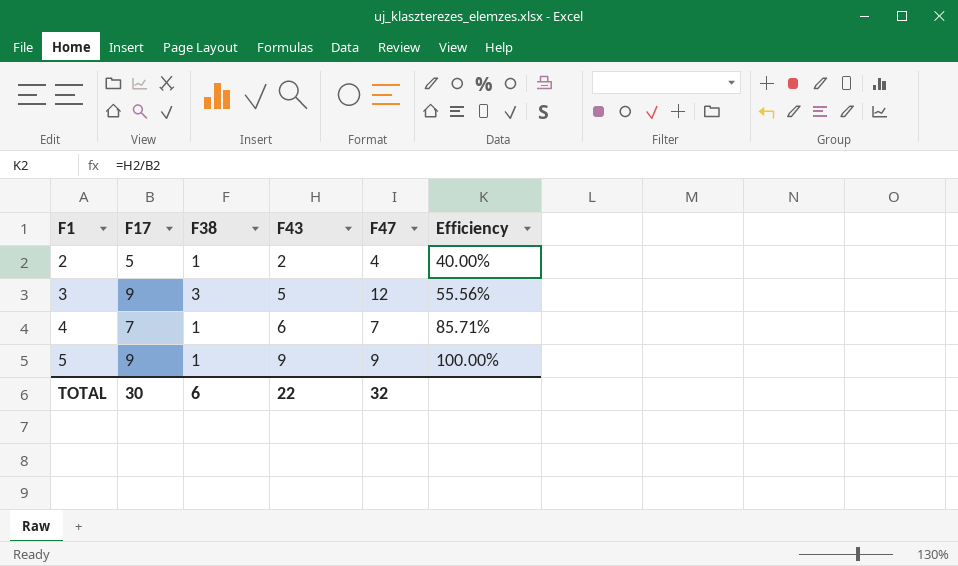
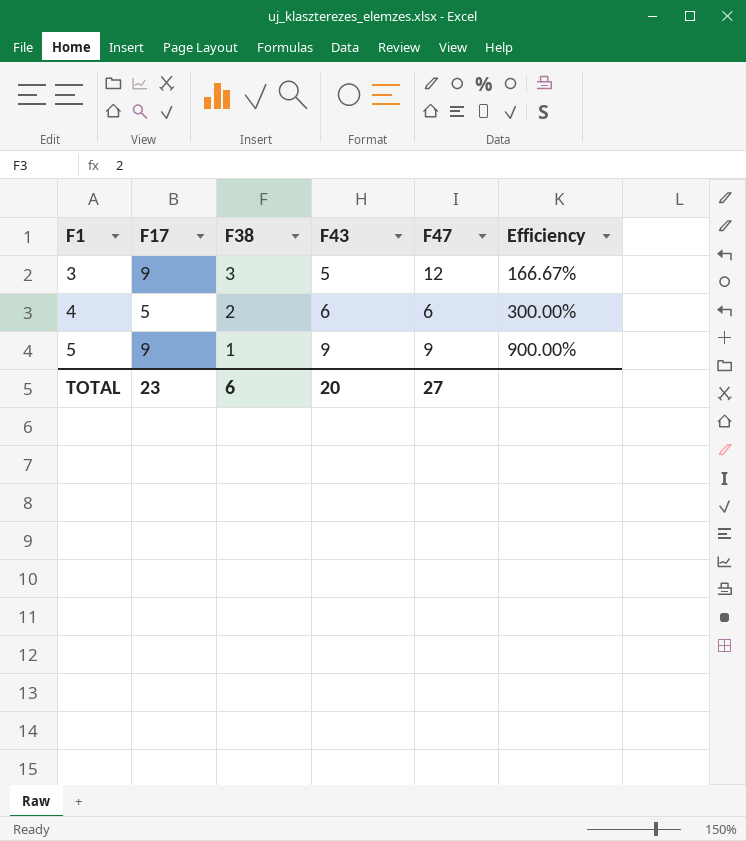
column Efficiency | formula: [F43] / [F17] -> [F43] / [F38]
row 2: 5 | 1 | 2 | 4 | 40.00% -> none
4 | F17: 7 -> 5
4 | F38: 1 -> 2
4 | F47: 7 -> 6
TOTAL | F17: 30 -> 23
TOTAL | F43: 22 -> 20
TOTAL | F47: 32 -> 27

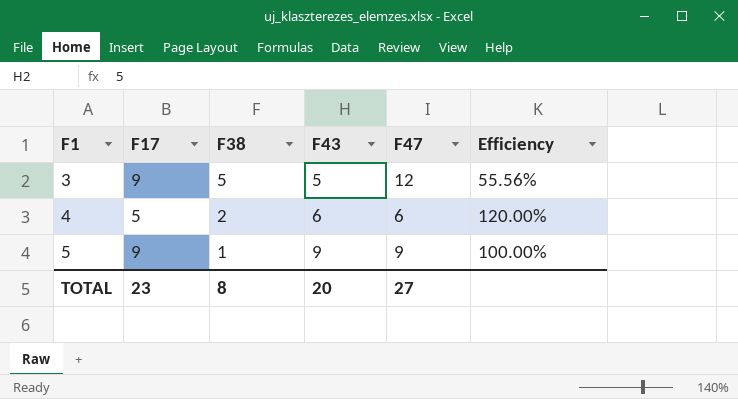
column Efficiency | formula: [F43] / [F38] -> [F43] / [F17]
3 | F38: 3 -> 5
TOTAL | F38: 6 -> 8

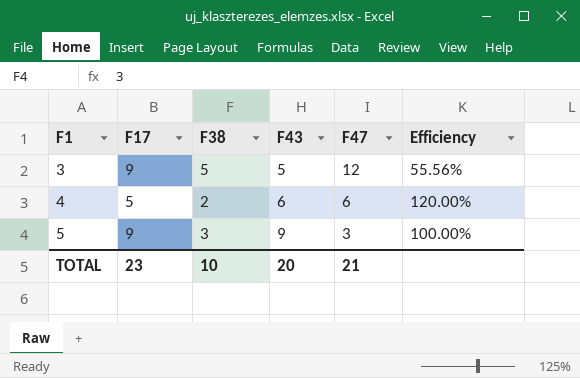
5 | F38: 1 -> 3
5 | F47: 9 -> 3
TOTAL | F38: 8 -> 10
TOTAL | F47: 27 -> 21

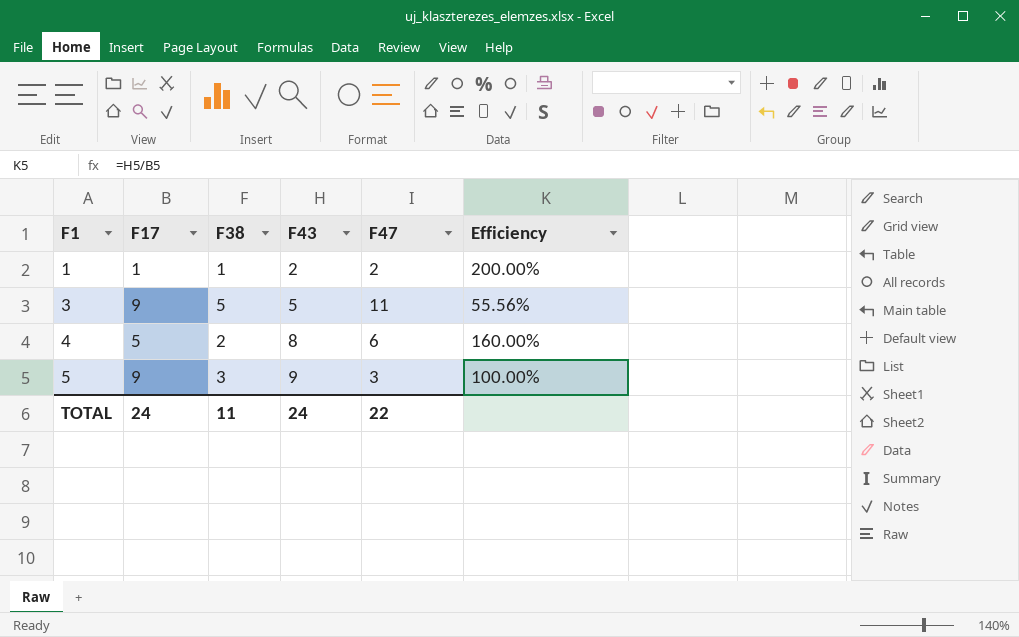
row 1: none -> 1 | 1 | 2 | 2 | 200.00%
3 | F47: 12 -> 11
4 | F43: 6 -> 8
4 | Efficiency: 120.00% -> 160.00%
TOTAL | F17: 23 -> 24
TOTAL | F38: 10 -> 11
TOTAL | F43: 20 -> 24
TOTAL | F47: 21 -> 22

